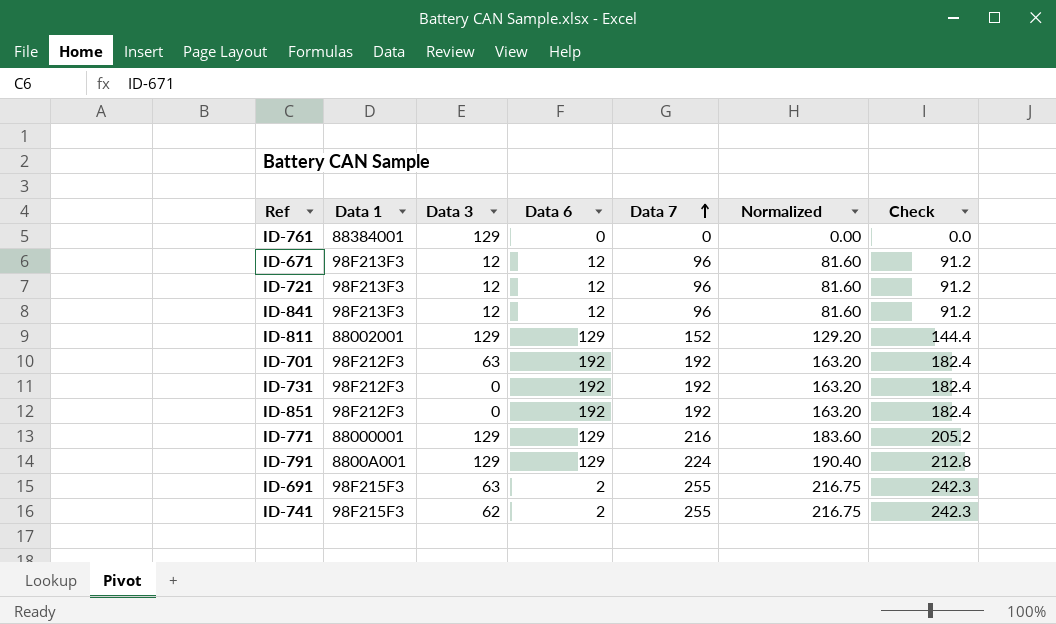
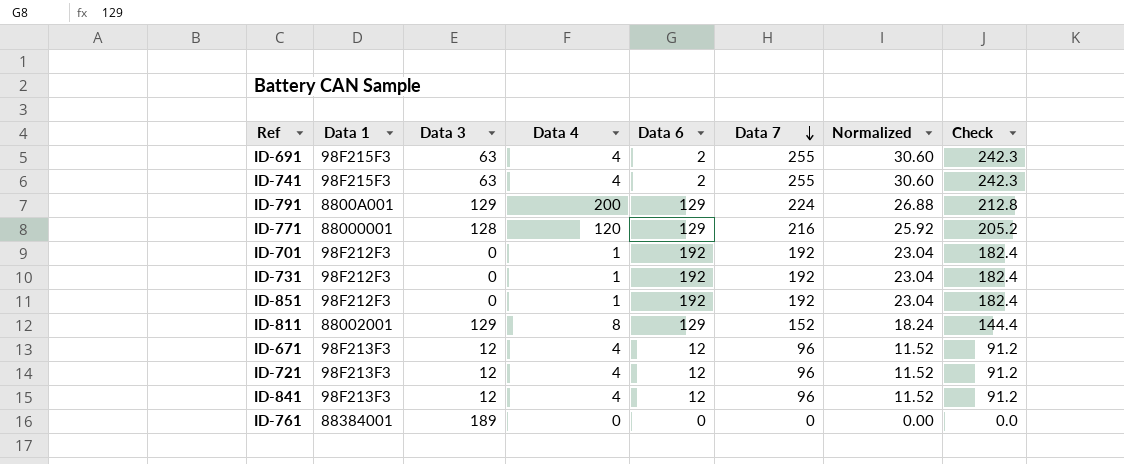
row order: Data 7 ascending -> Data 7 descending
column Data 4 | position: none -> 4
column Normalized | formula: [Data 7] * 0.85 -> [Data 7] * 0.12
ID-741 | Data 3: 62 -> 63
ID-771 | Data 3: 129 -> 128
ID-701 | Data 3: 63 -> 0
ID-761 | Data 3: 129 -> 189

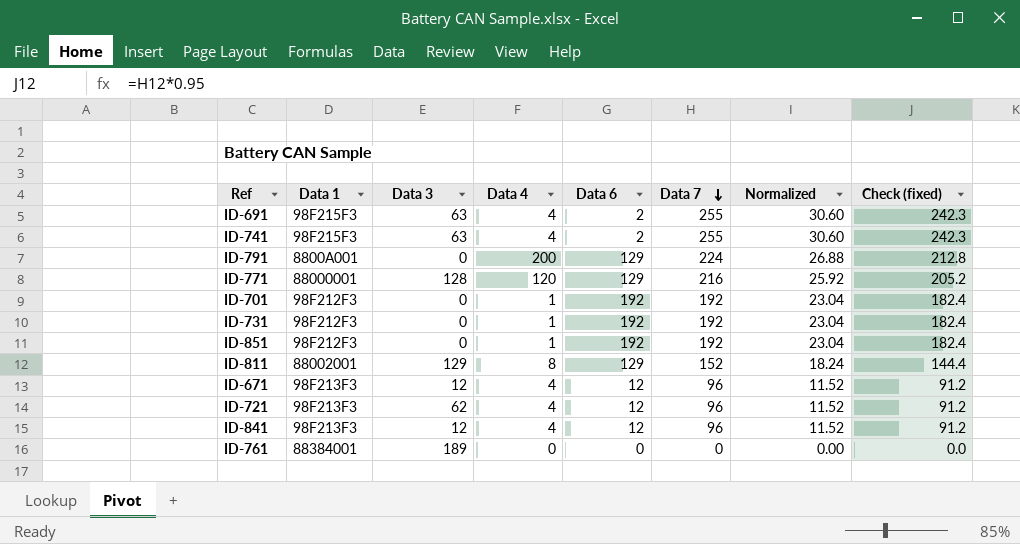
column name: Check -> Check (fixed)
ID-791 | Data 3: 129 -> 0
ID-721 | Data 3: 12 -> 62

